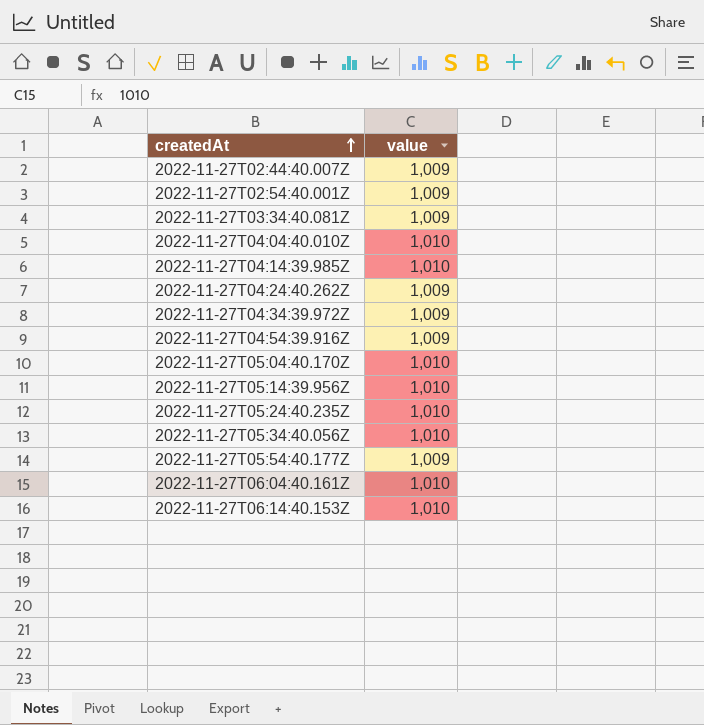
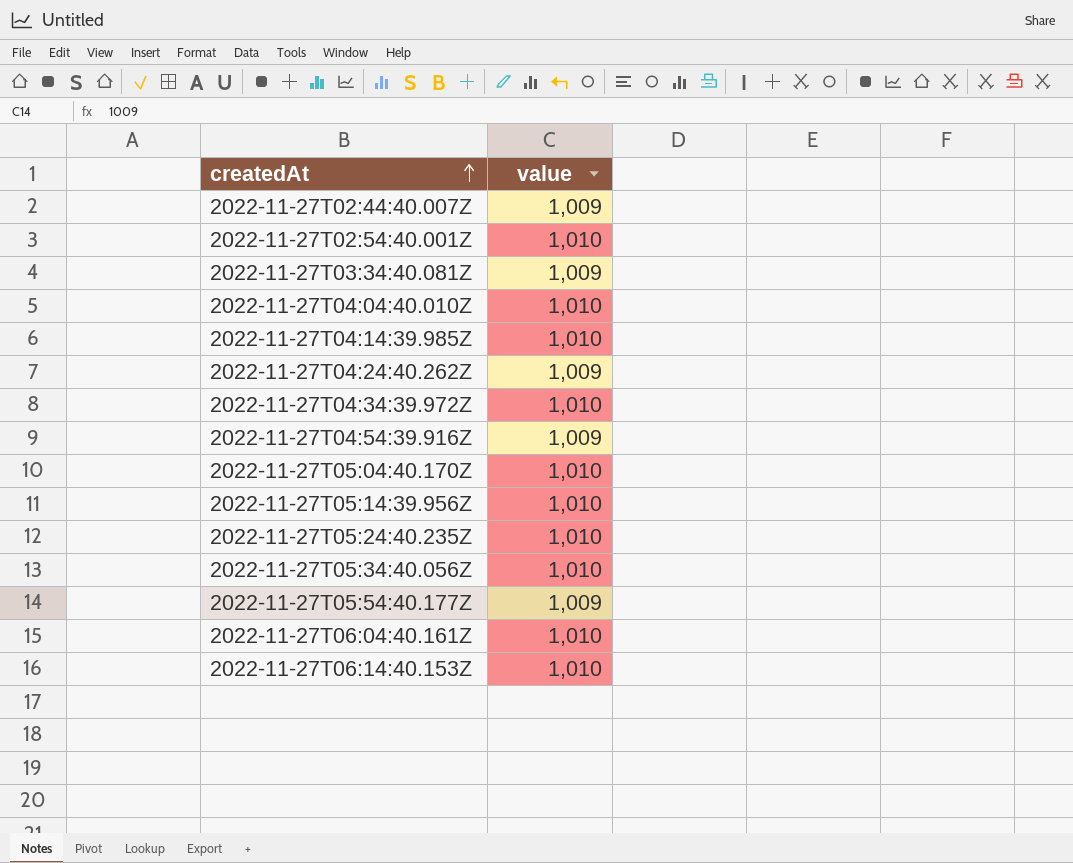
2022-11-27T02:54:40.001Z | value: 1,009 -> 1,010
2022-11-27T04:34:39.972Z | value: 1,009 -> 1,010

